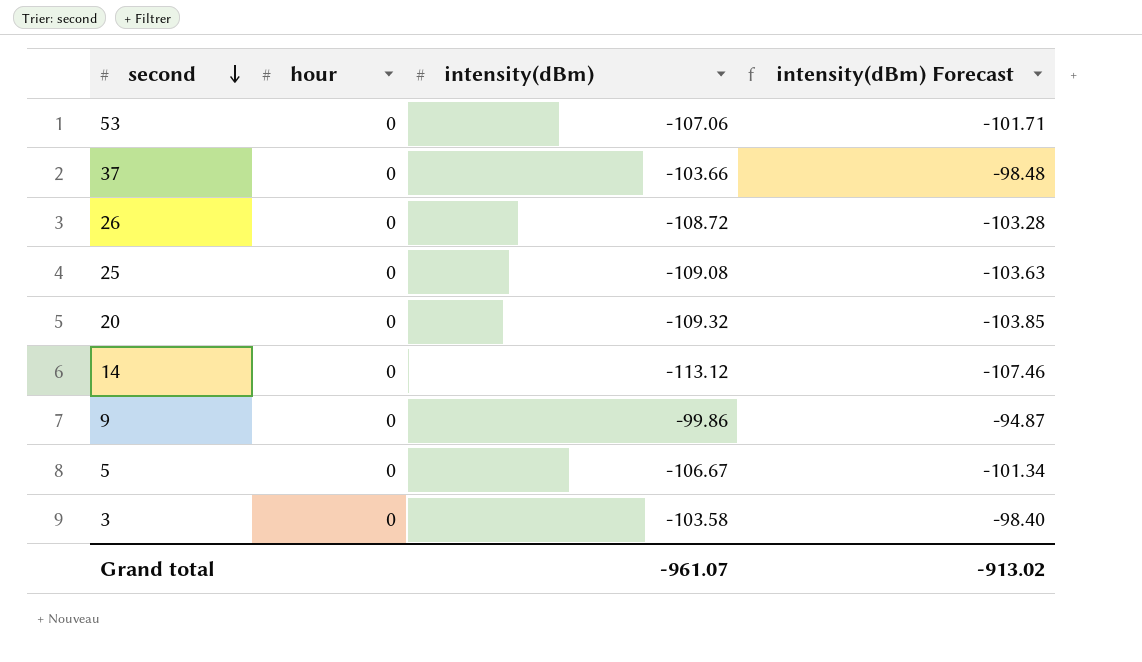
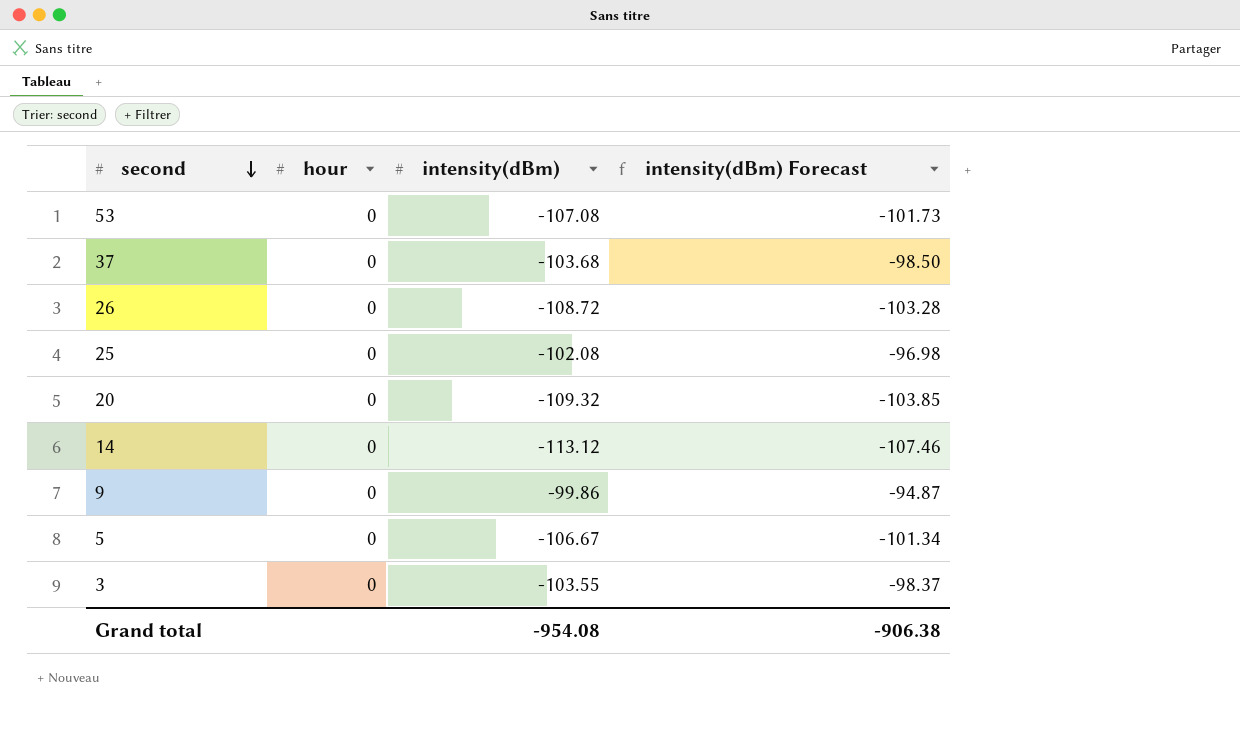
53 | intensity(dBm): -107.06 -> -107.08
53 | intensity(dBm) Forecast: -101.71 -> -101.73
37 | intensity(dBm): -103.66 -> -103.68
37 | intensity(dBm) Forecast: -98.48 -> -98.50
25 | intensity(dBm): -109.08 -> -102.08
25 | intensity(dBm) Forecast: -103.63 -> -96.98
3 | intensity(dBm): -103.58 -> -103.55
3 | intensity(dBm) Forecast: -98.40 -> -98.37
Grand total | intensity(dBm): -961.07 -> -954.08
Grand total | intensity(dBm) Forecast: -913.02 -> -906.38

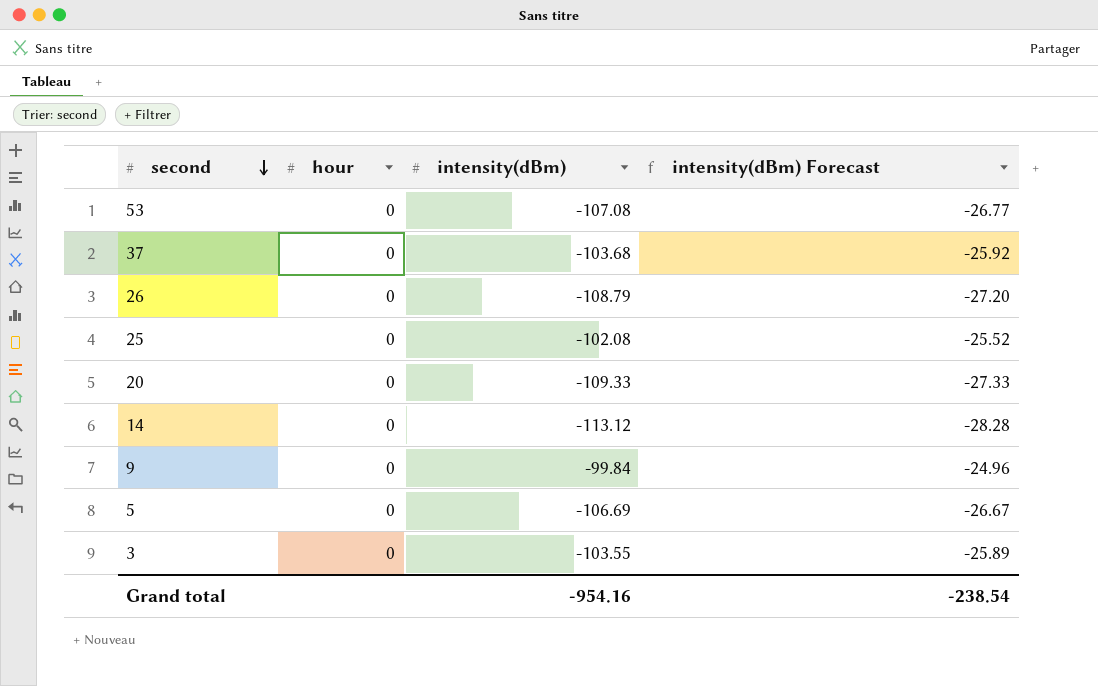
column intensity(dBm) Forecast | formula: [intensity(dBm)] * 0.95 -> [intensity(dBm)] * 0.25
26 | intensity(dBm): -108.72 -> -108.79
20 | intensity(dBm): -109.32 -> -109.33
9 | intensity(dBm): -99.86 -> -99.84
5 | intensity(dBm): -106.67 -> -106.69
Grand total | intensity(dBm): -954.08 -> -954.16
Grand total | intensity(dBm) Forecast: -906.38 -> -238.54

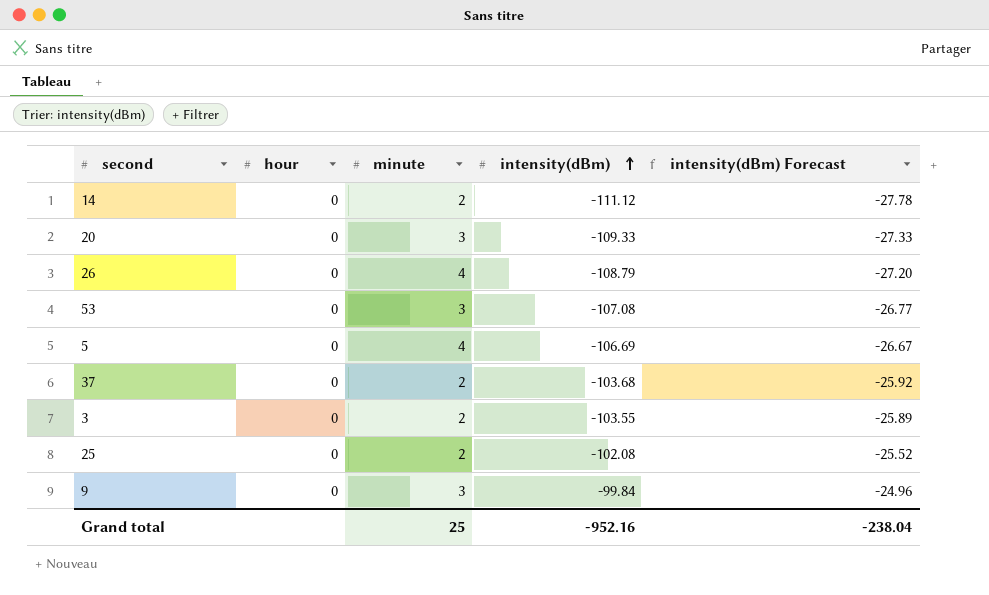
row order: second descending -> intensity(dBm) ascending
column minute | position: none -> 3
14 | intensity(dBm): -113.12 -> -111.12
14 | intensity(dBm) Forecast: -28.28 -> -27.78
Grand total | intensity(dBm): -954.16 -> -952.16
Grand total | intensity(dBm) Forecast: -238.54 -> -238.04

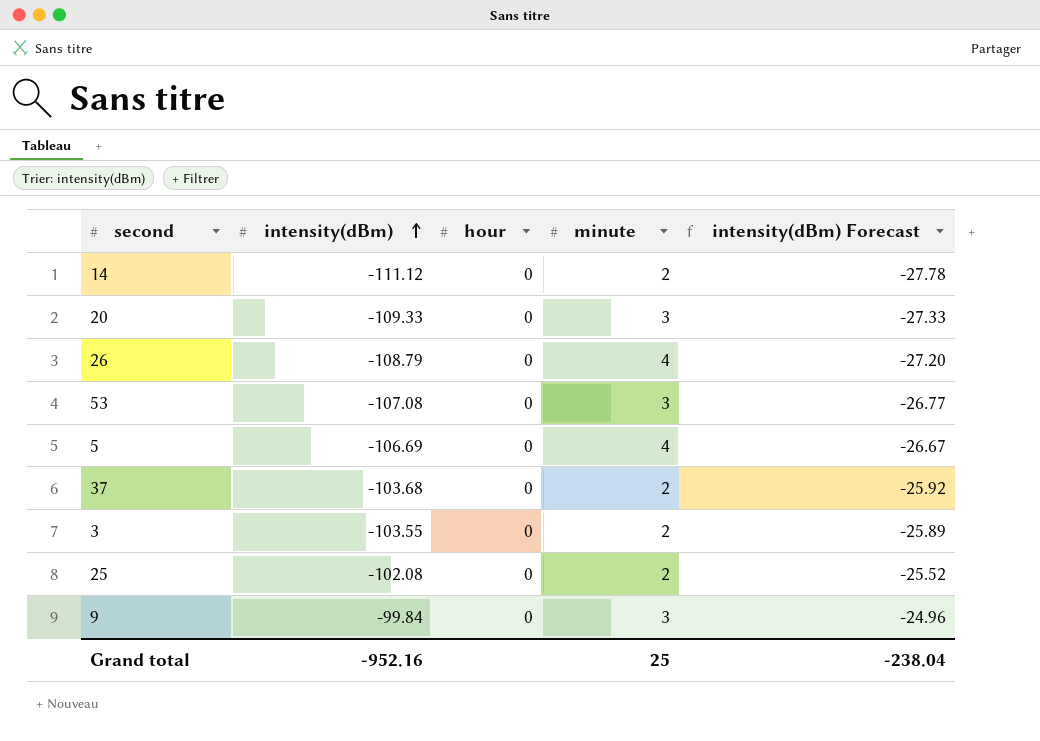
column intensity(dBm) | position: 4 -> 2

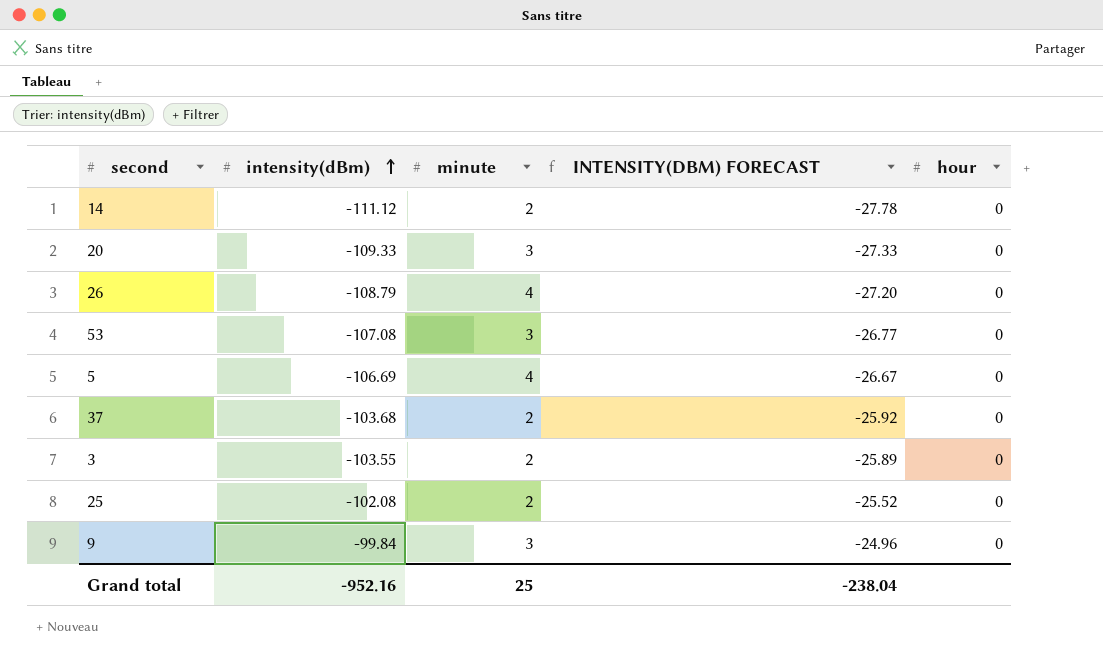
column name: intensity(dBm) Forecast -> INTENSITY(DBM) FORECAST
column hour | position: 3 -> 5

